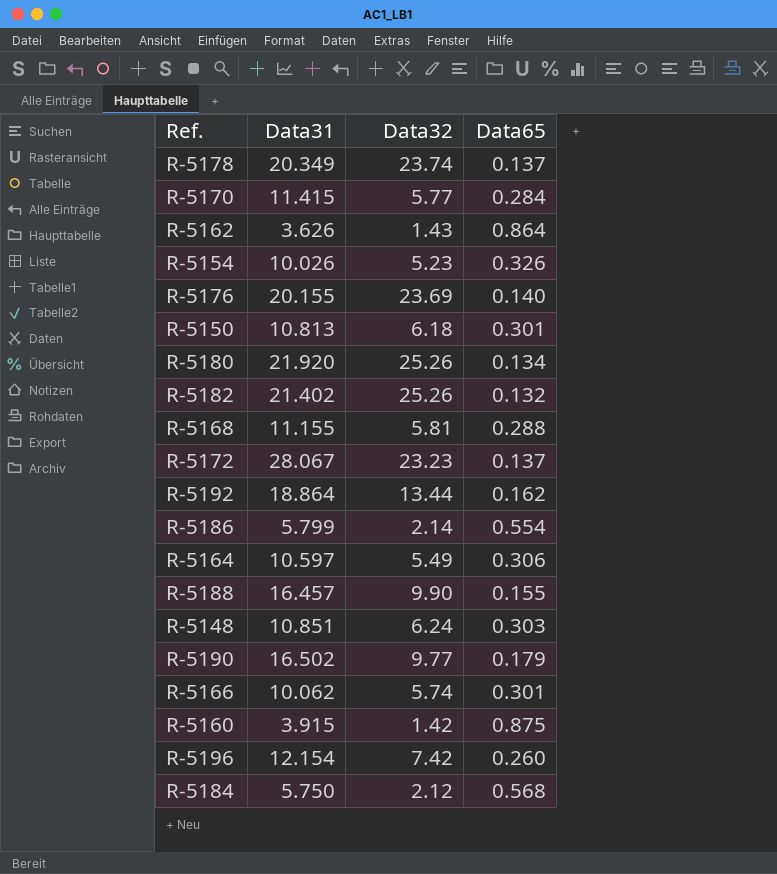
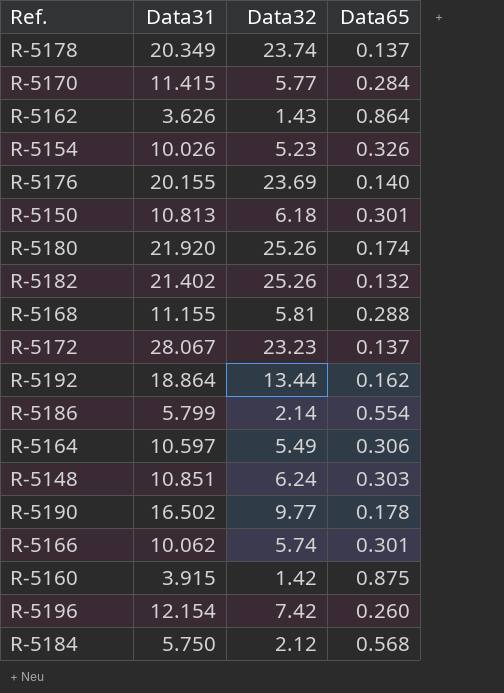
row R-5188: 16.457 | 9.90 | 0.155 -> none
R-5180 | Data65: 0.134 -> 0.174
R-5190 | Data65: 0.179 -> 0.178

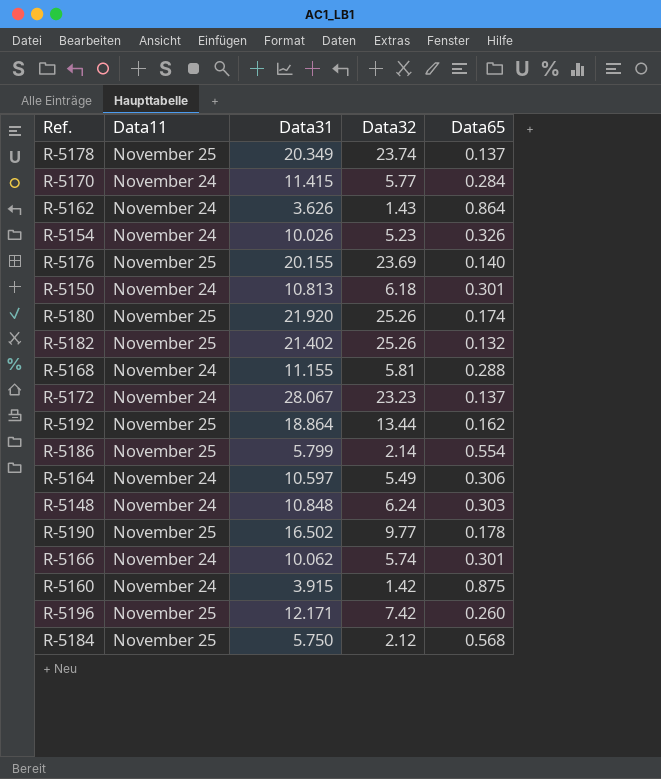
column Data11 | position: none -> 2
R-5148 | Data31: 10.851 -> 10.848
R-5196 | Data31: 12.154 -> 12.171

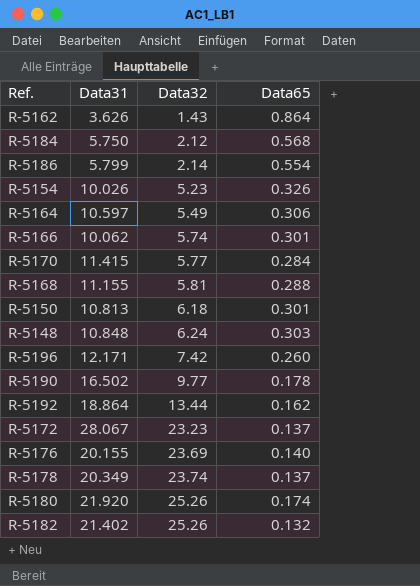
row order: none -> Data32 ascending
column Data11 | position: 2 -> none
row R-5160: November 24 | 3.915 | 1.42 | 0.875 -> none

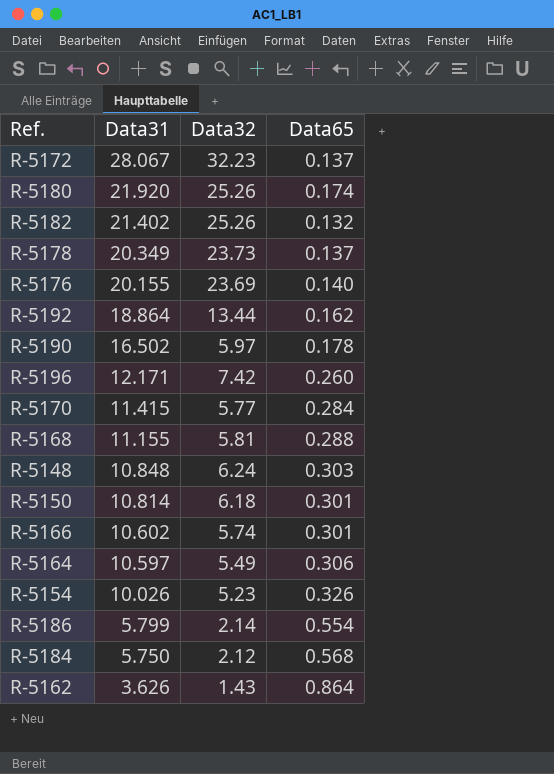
row order: Data32 ascending -> Data31 descending
R-5172 | Data32: 23.23 -> 32.23
R-5178 | Data32: 23.74 -> 23.73
R-5190 | Data32: 9.77 -> 5.97
R-5150 | Data31: 10.813 -> 10.814
R-5166 | Data31: 10.062 -> 10.602

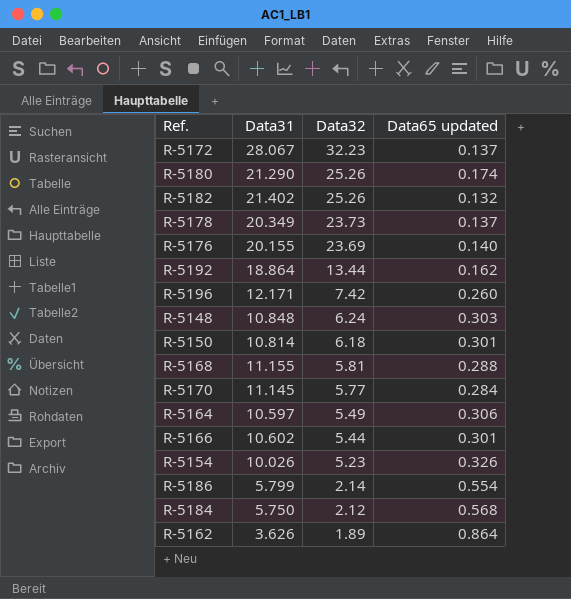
row order: Data31 descending -> Data32 descending
column name: Data65 -> Data65 updated
row R-5190: 16.502 | 5.97 | 0.178 -> none
R-5180 | Data31: 21.920 -> 21.290
R-5170 | Data31: 11.415 -> 11.145
R-5166 | Data32: 5.74 -> 5.44
R-5162 | Data32: 1.43 -> 1.89

